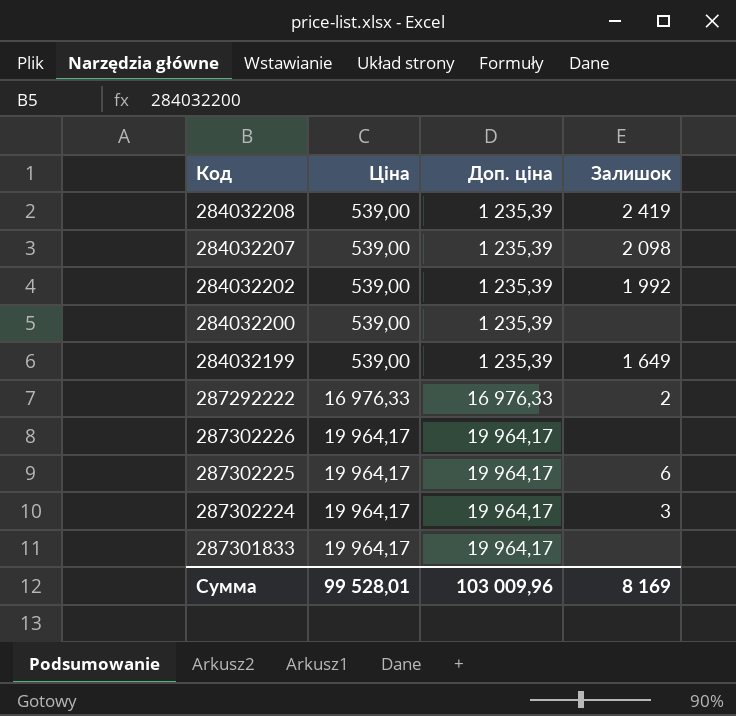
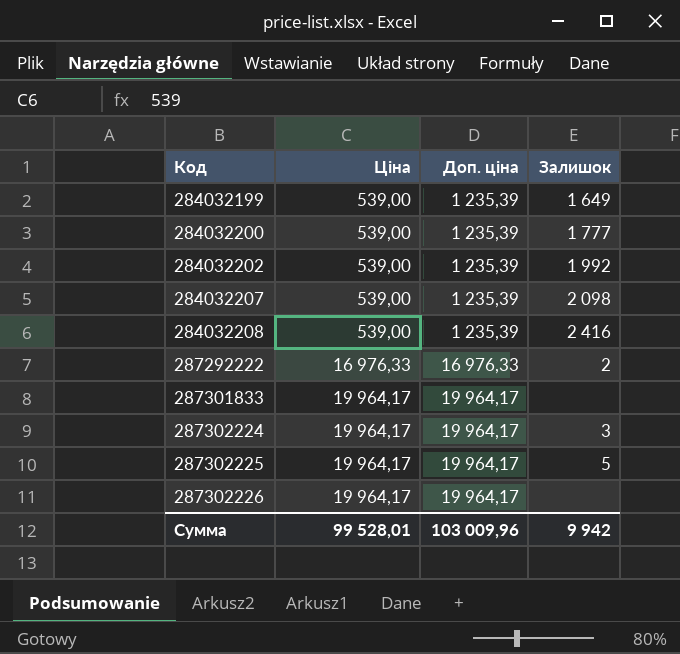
row order: Ціна ascending -> Код ascending
284032200 | Залишок: none -> 1 777
284032208 | Залишок: 2 419 -> 2 416
287302225 | Залишок: 6 -> 5
Сумма | Залишок: 8 169 -> 9 942

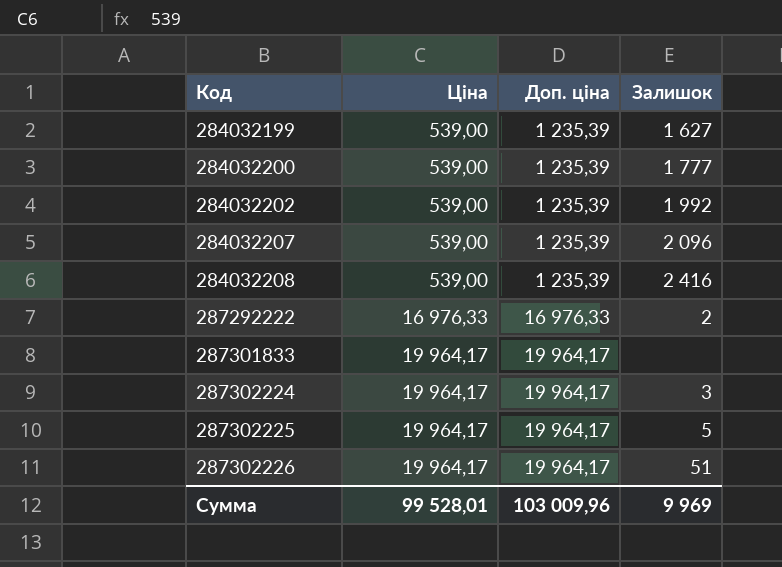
284032199 | Залишок: 1 649 -> 1 627
284032207 | Залишок: 2 098 -> 2 096
287302226 | Залишок: none -> 51
Сумма | Залишок: 9 942 -> 9 969

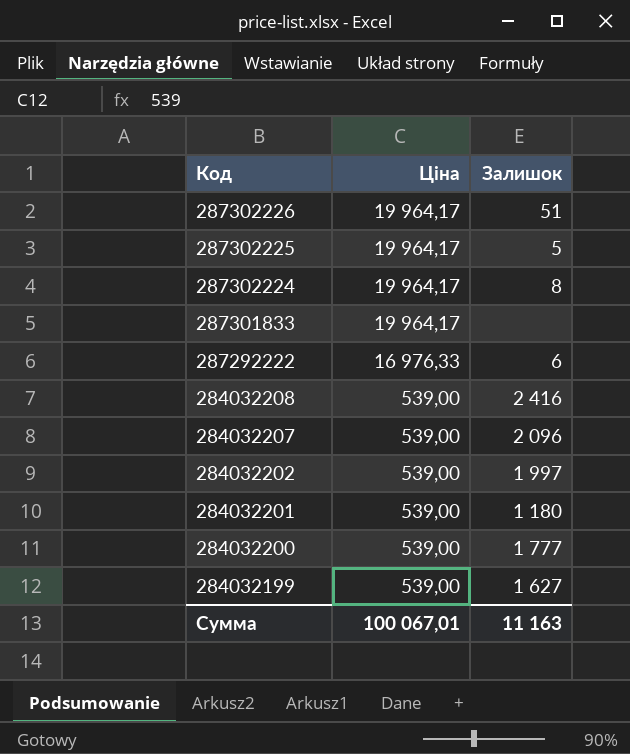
row order: Код ascending -> Код descending
column Доп. ціна | position: 3 -> none
287302224 | Залишок: 3 -> 8
287292222 | Залишок: 2 -> 6
284032202 | Залишок: 1 992 -> 1 997
row 284032201: none -> 539,00 | 1 180
Сумма | Ціна: 99 528,01 -> 100 067,01
Сумма | Залишок: 9 969 -> 11 163

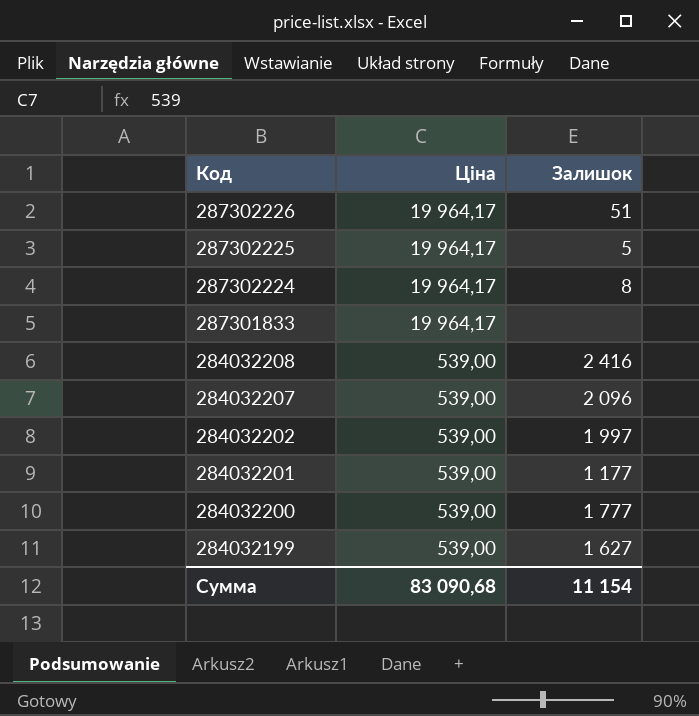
row 287292222: 16 976,33 | 6 -> none
284032201 | Залишок: 1 180 -> 1 177
Сумма | Ціна: 100 067,01 -> 83 090,68
Сумма | Залишок: 11 163 -> 11 154

